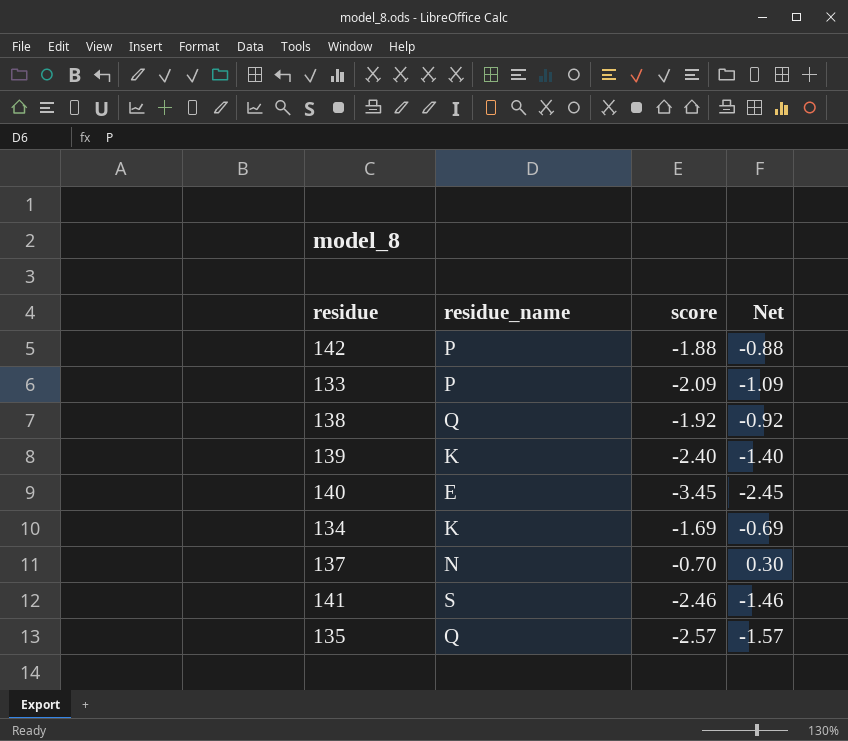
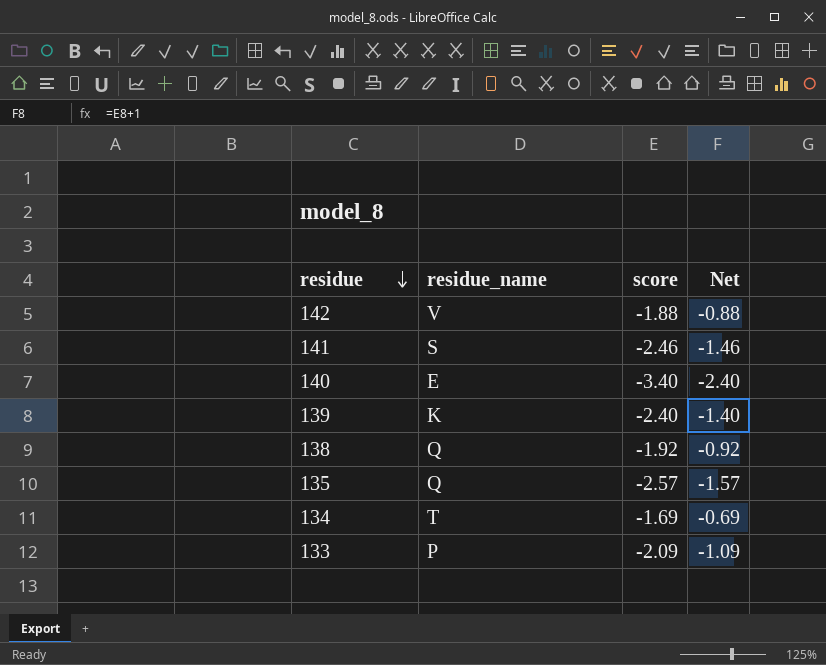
row order: none -> residue descending
row 137: N | -0.70 | 0.30 -> none
142 | residue_name: P -> V
140 | score: -3.45 -> -3.40
140 | Net: -2.45 -> -2.40
134 | residue_name: K -> T

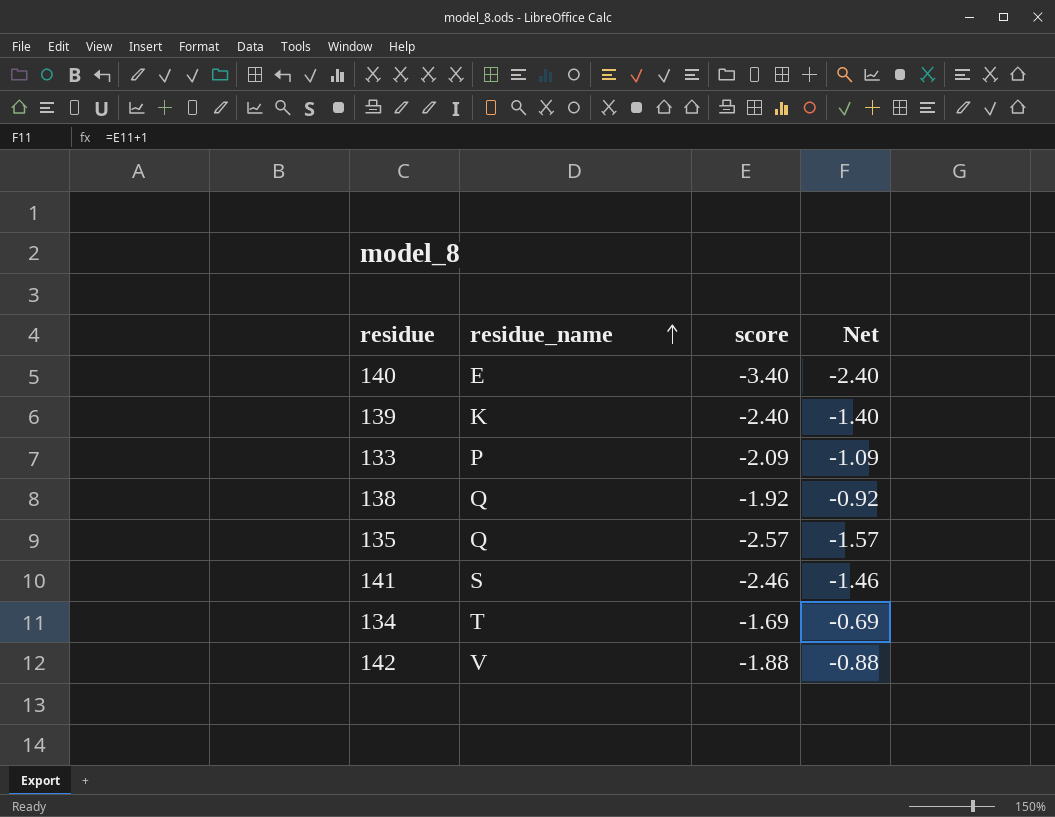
row order: residue descending -> residue_name ascending

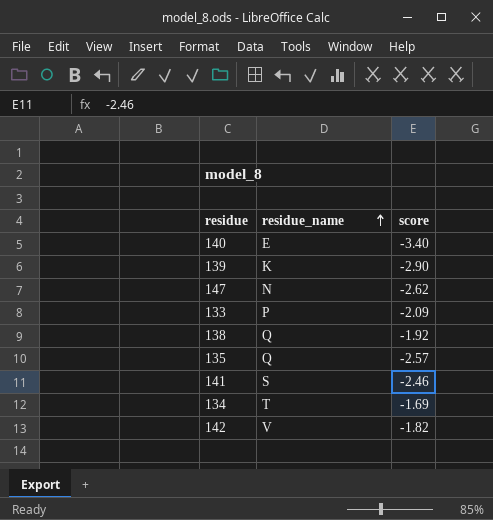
column Net | formula: [score] + 1 -> none
139 | score: -2.40 -> -2.90
row 147: none -> N | -2.62
142 | score: -1.88 -> -1.82

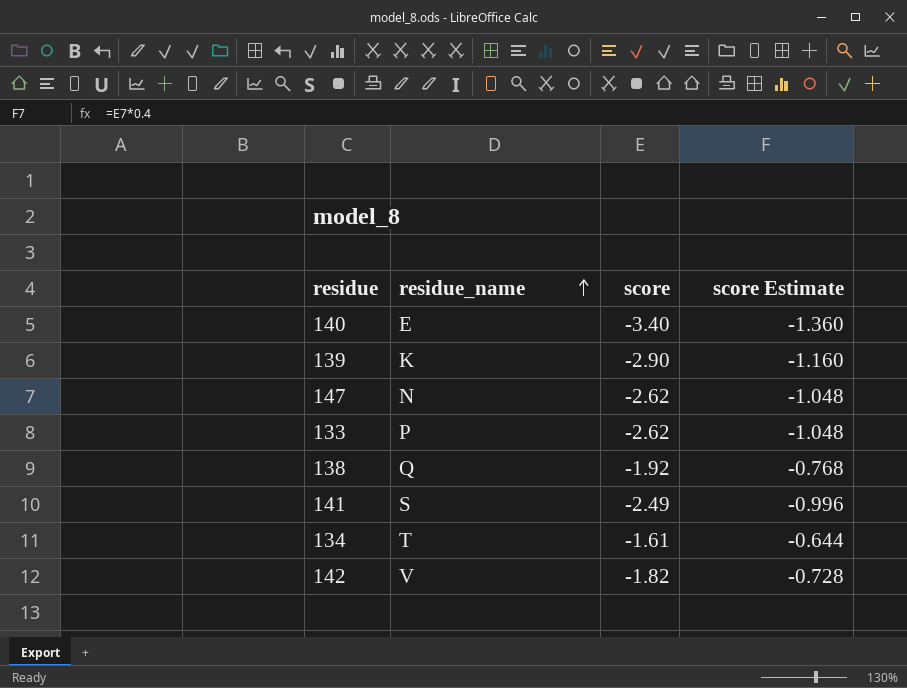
column score Estimate | formula: none -> [score] * 0.4
row 135: Q | -2.57 -> none
133 | score: -2.09 -> -2.62
141 | score: -2.46 -> -2.49
134 | score: -1.69 -> -1.61

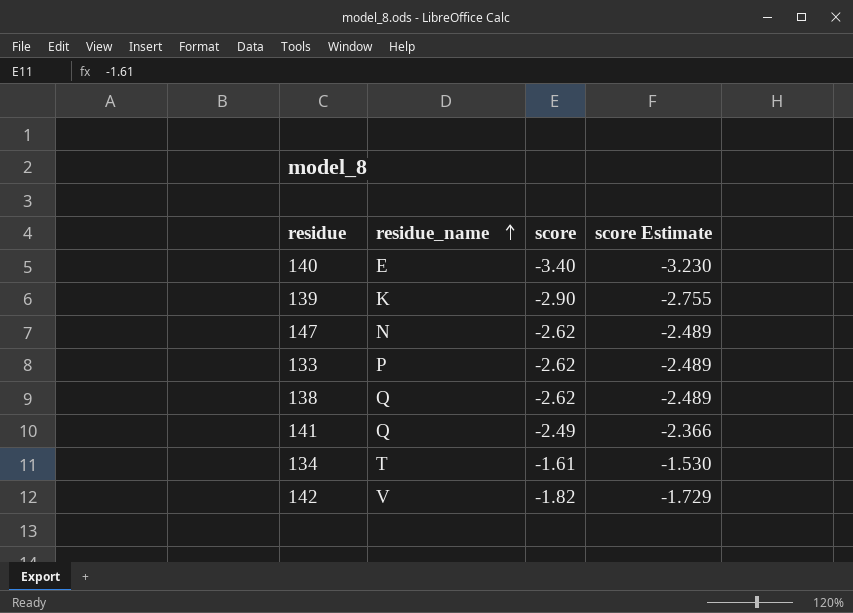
column score Estimate | formula: [score] * 0.4 -> [score] * 0.95
138 | score: -1.92 -> -2.62
141 | residue_name: S -> Q

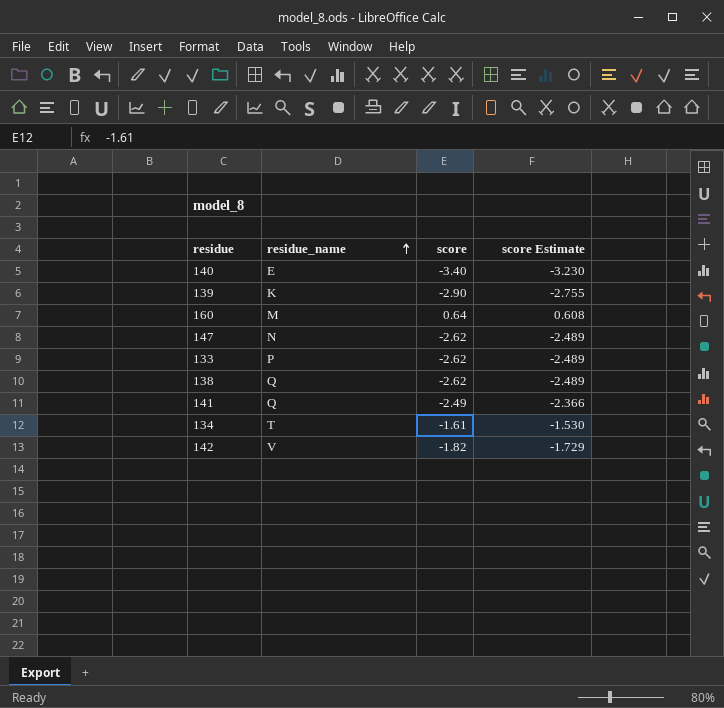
row 160: none -> M | 0.64 | 0.608

